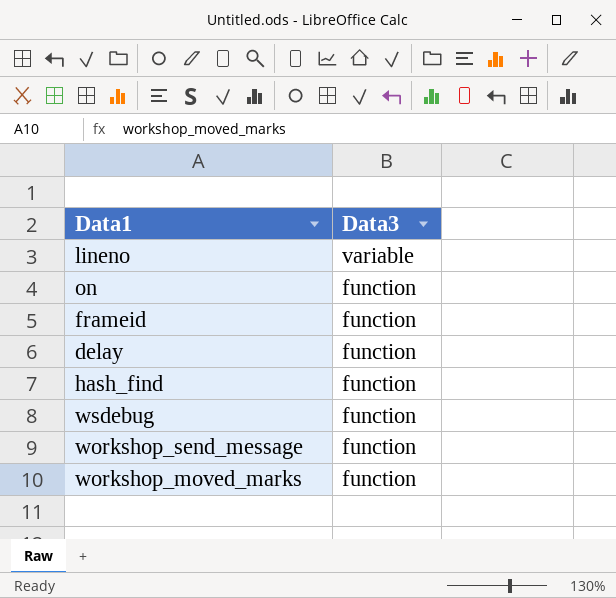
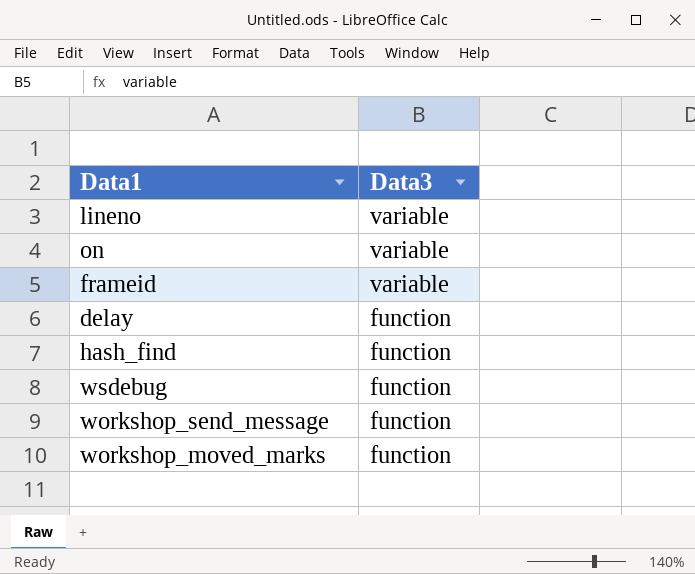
on | Data3: function -> variable
frameid | Data3: function -> variable

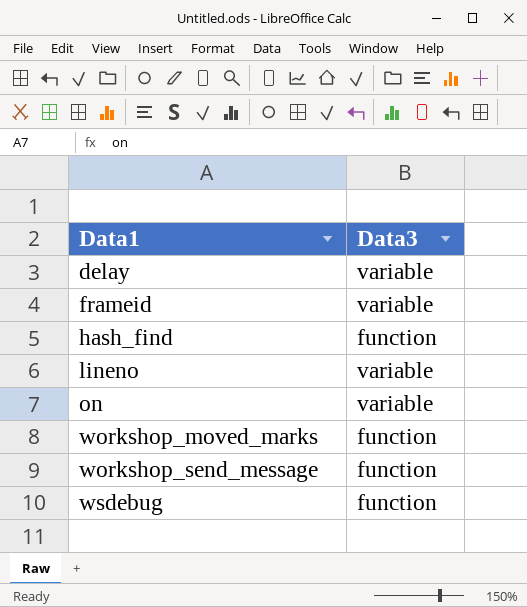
row order: Data3 descending -> Data1 ascending
delay | Data3: function -> variable

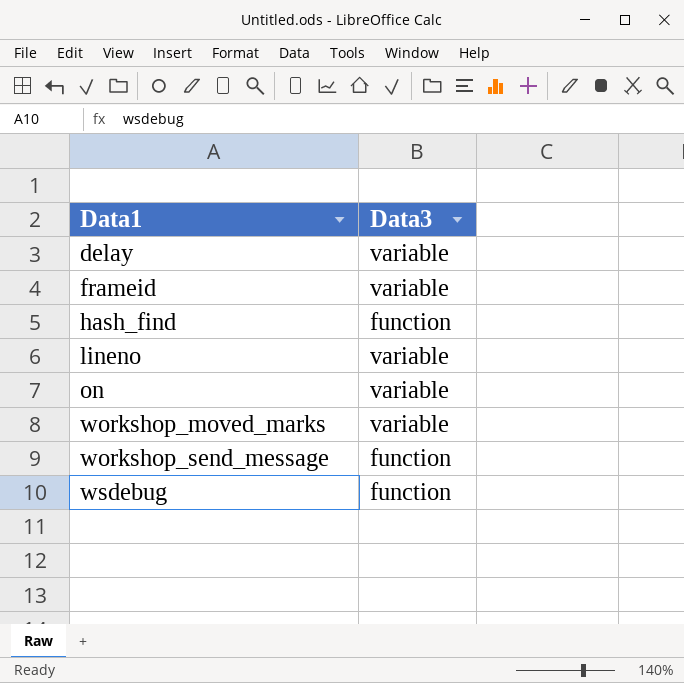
workshop_moved_marks | Data3: function -> variable

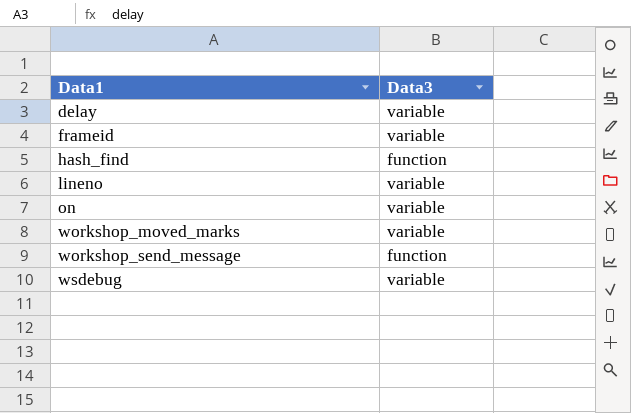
wsdebug | Data3: function -> variable

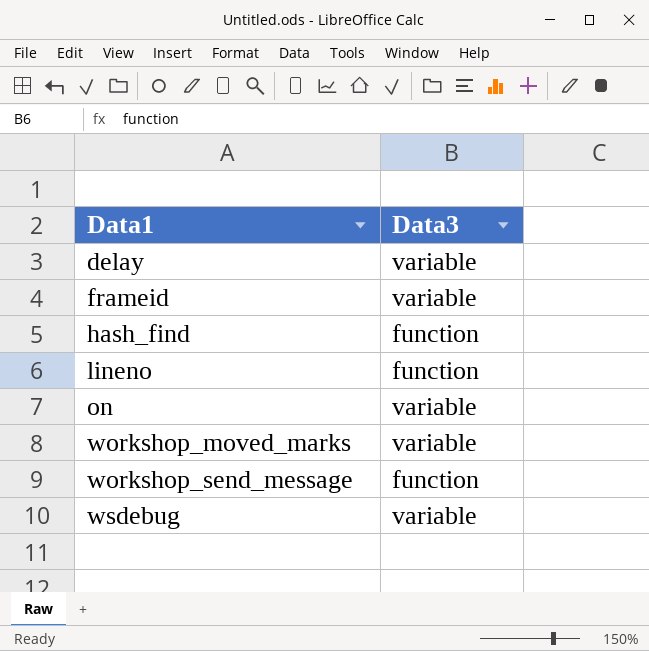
lineno | Data3: variable -> function

